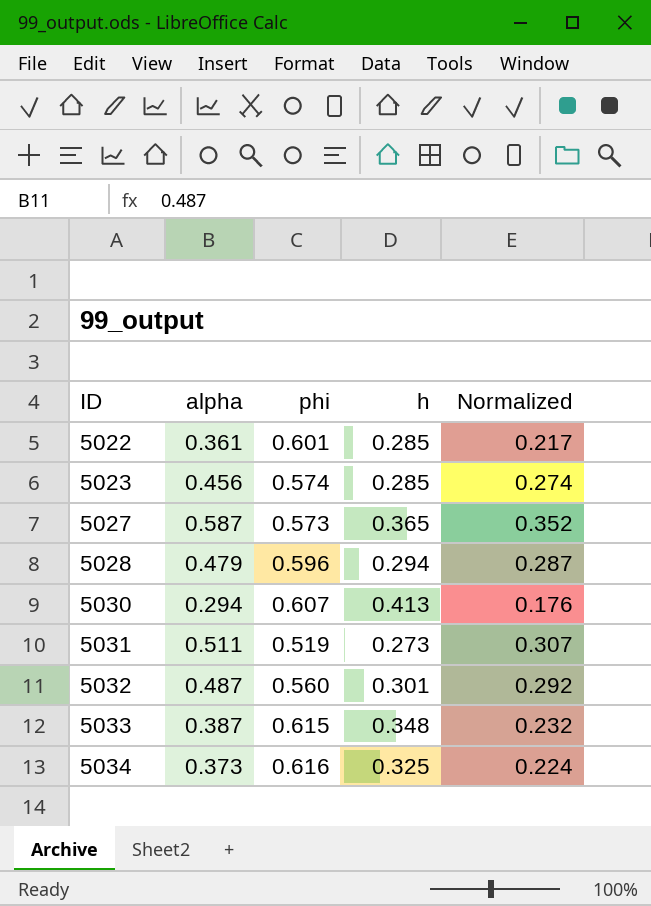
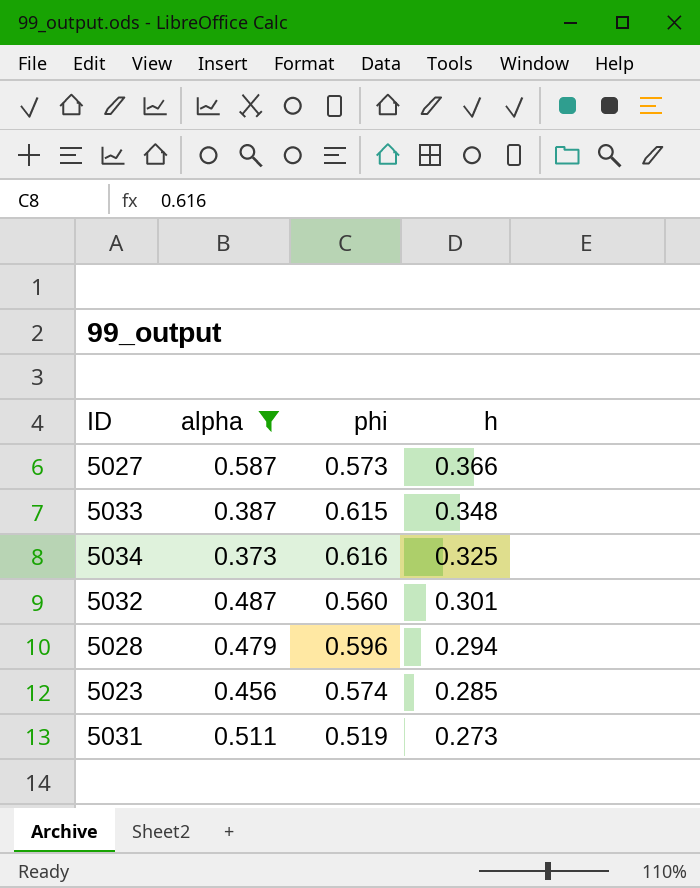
filter: none -> alpha >= 0.373
row order: ID ascending -> h descending
column Normalized | formula: [alpha] * 0.6 -> none
5027 | h: 0.365 -> 0.366

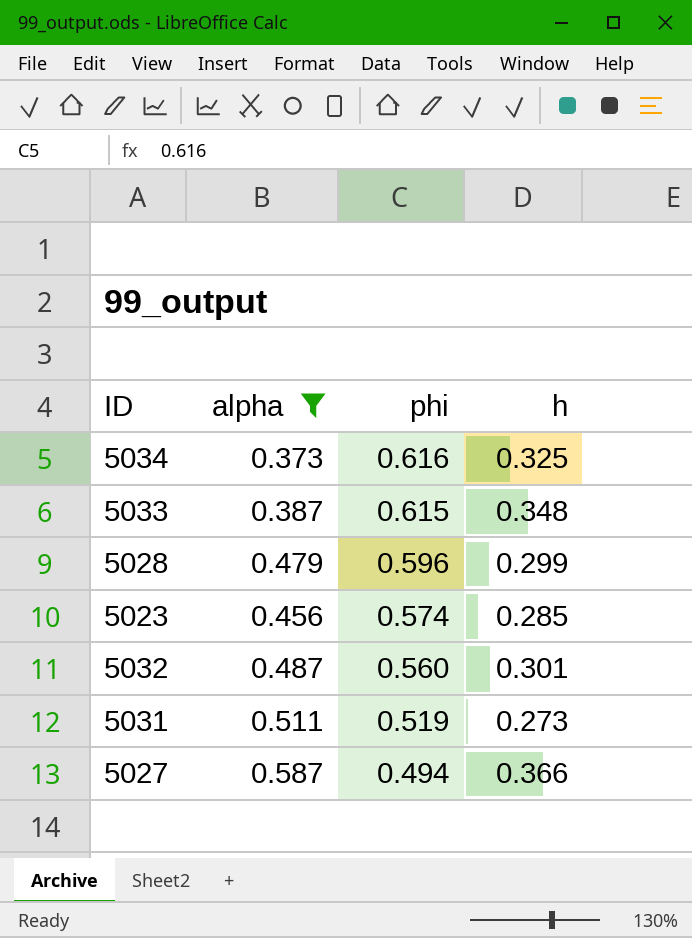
row order: h descending -> phi descending
5028 | h: 0.294 -> 0.299
5027 | phi: 0.573 -> 0.494

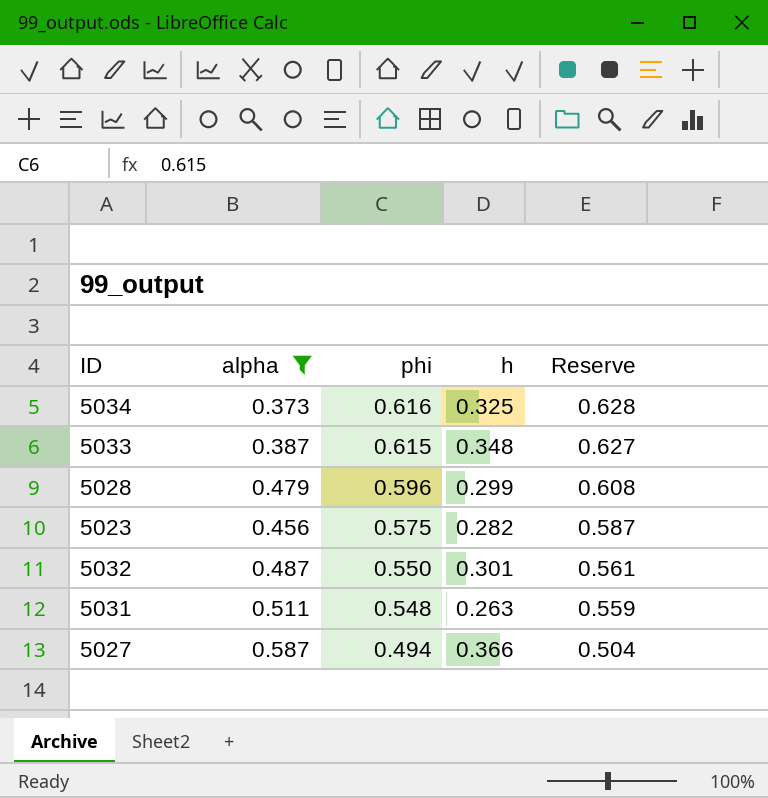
column Reserve | formula: none -> [phi] * 1.02
5023 | phi: 0.574 -> 0.575
5023 | h: 0.285 -> 0.282
5032 | phi: 0.560 -> 0.550
5031 | phi: 0.519 -> 0.548
5031 | h: 0.273 -> 0.263

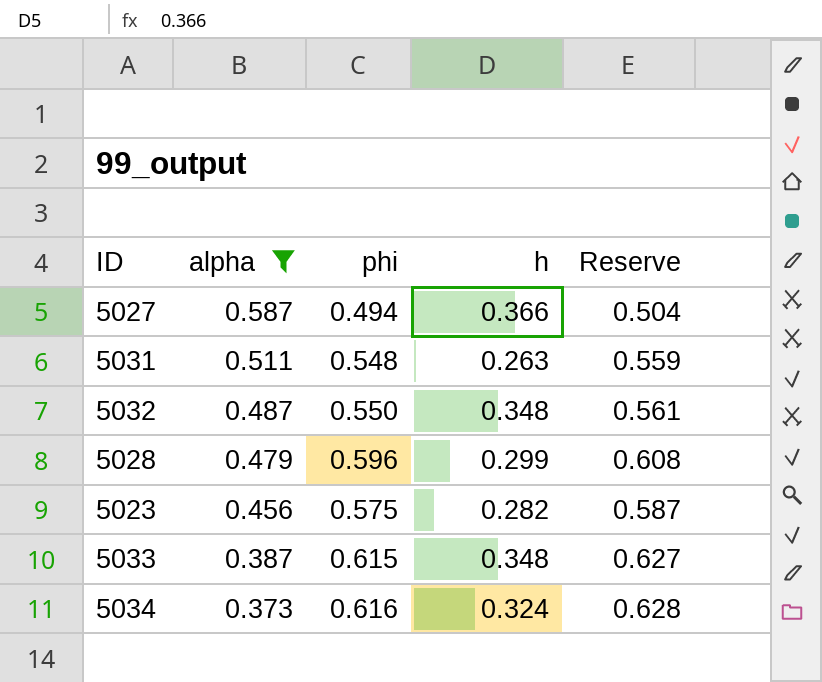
row order: phi descending -> alpha descending
5032 | h: 0.301 -> 0.348
5034 | h: 0.325 -> 0.324

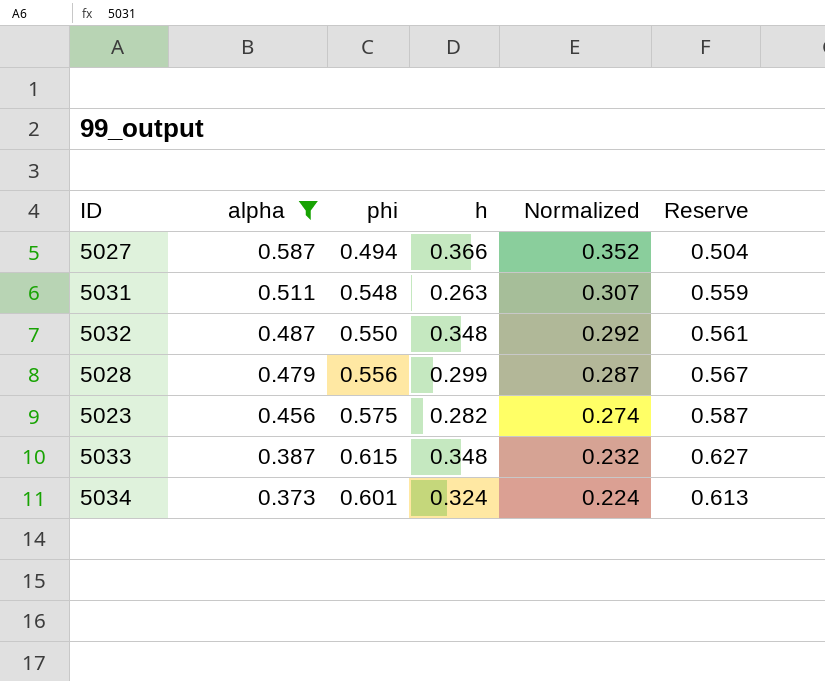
column Normalized | formula: none -> [alpha] * 0.6
5028 | phi: 0.596 -> 0.556
5028 | Reserve: 0.608 -> 0.567
5034 | phi: 0.616 -> 0.601
5034 | Reserve: 0.628 -> 0.613

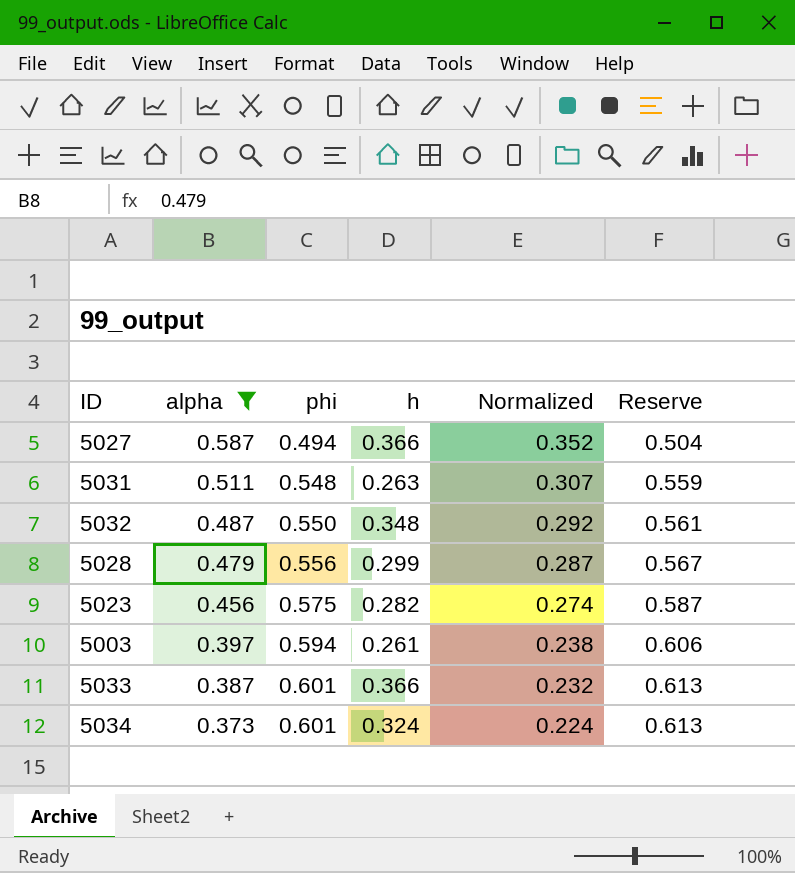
row 5003: none -> 0.397 | 0.594 | 0.261 | 0.238 | 0.606
5033 | phi: 0.615 -> 0.601
5033 | h: 0.348 -> 0.366
5033 | Reserve: 0.627 -> 0.613

